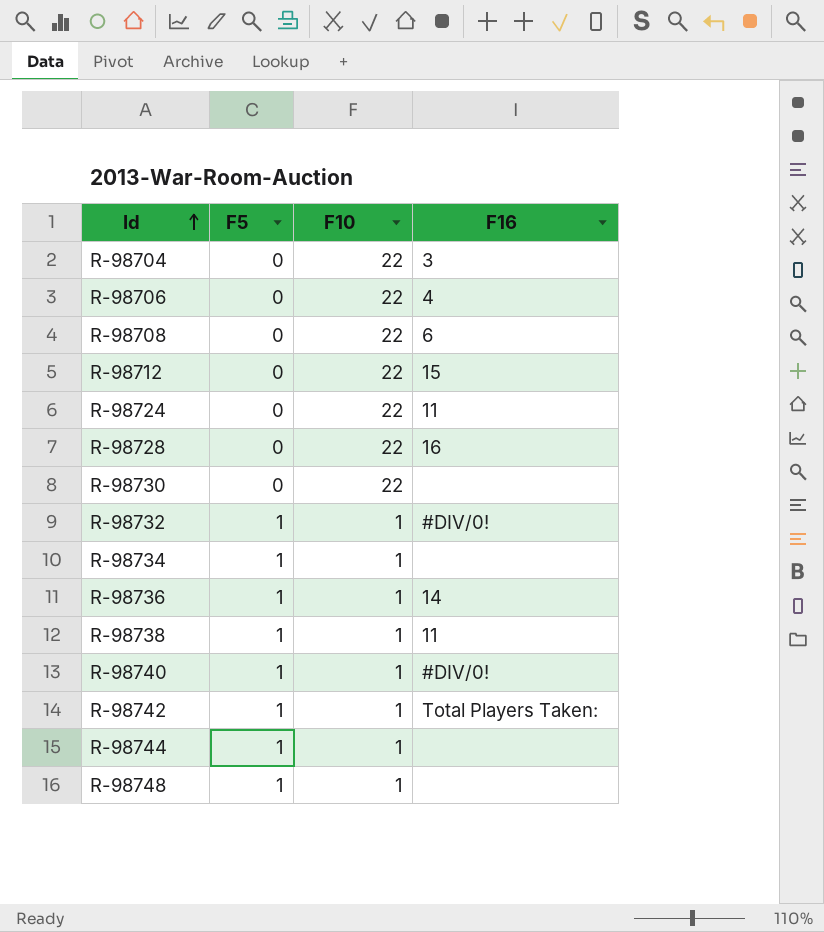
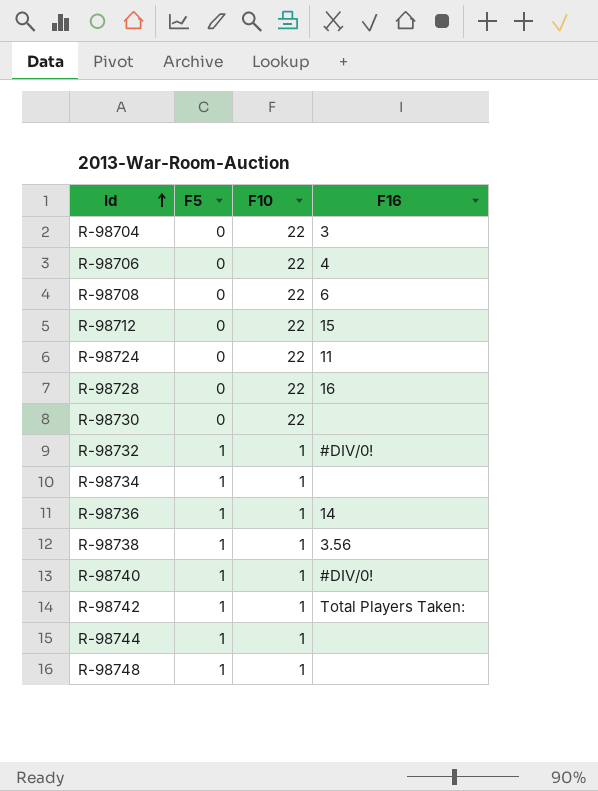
R-98738 | F16: 11 -> 3.56

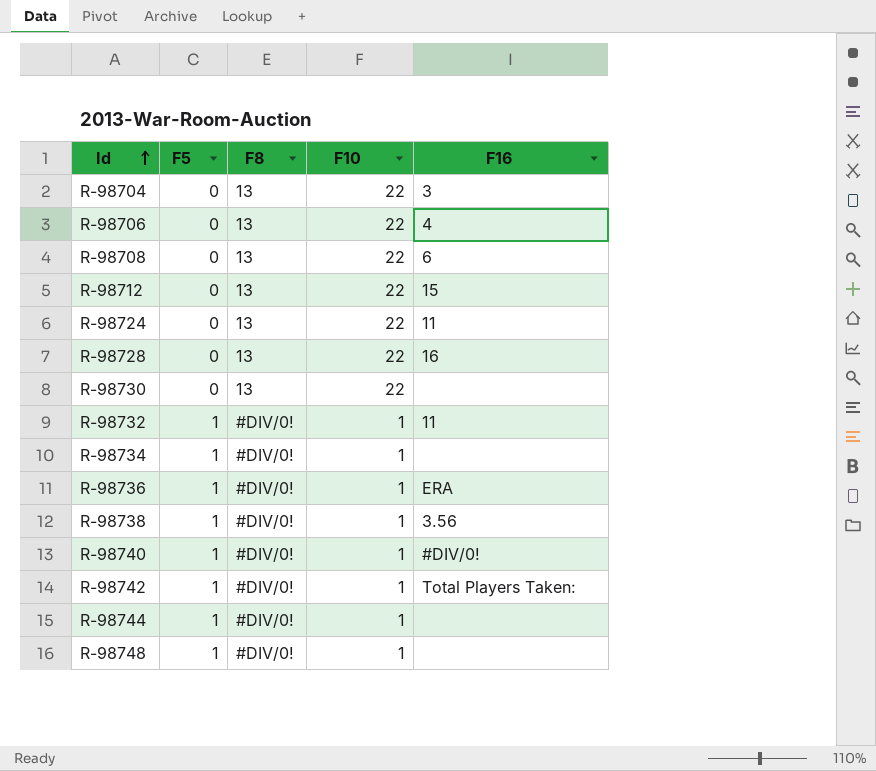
column F8 | position: none -> 3
R-98732 | F16: #DIV/0! -> 11
R-98736 | F16: 14 -> ERA

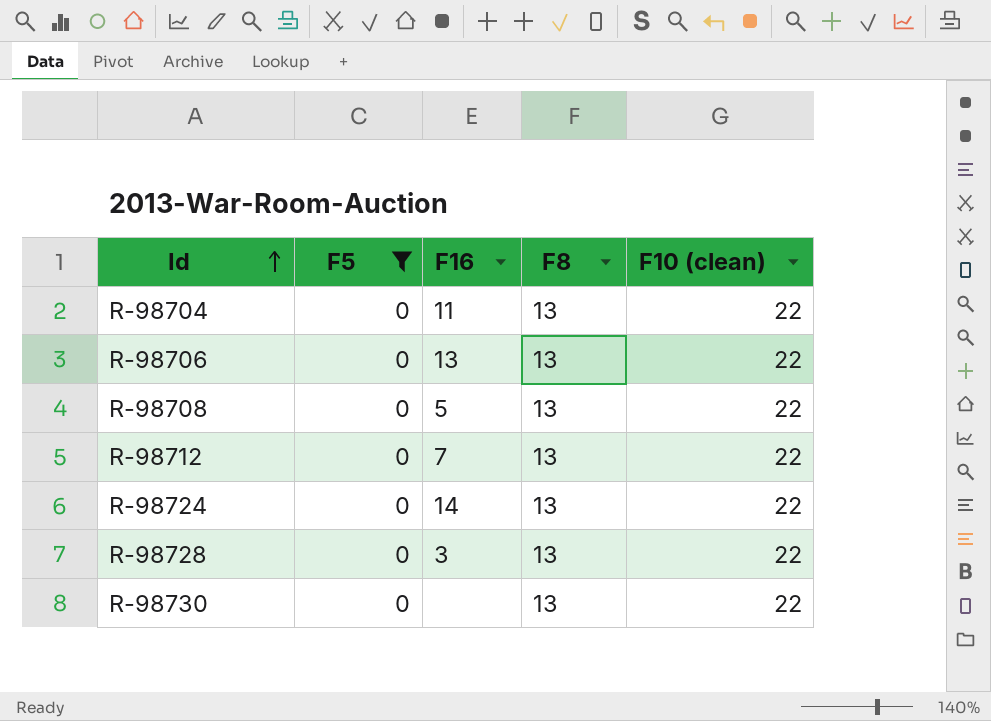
filter: none -> F5 = 0
column F16 | position: 5 -> 3
column name: F10 -> F10 (clean)
R-98704 | F16: 3 -> 11
R-98706 | F16: 4 -> 13
R-98708 | F16: 6 -> 5
R-98712 | F16: 15 -> 7
R-98724 | F16: 11 -> 14
R-98728 | F16: 16 -> 3

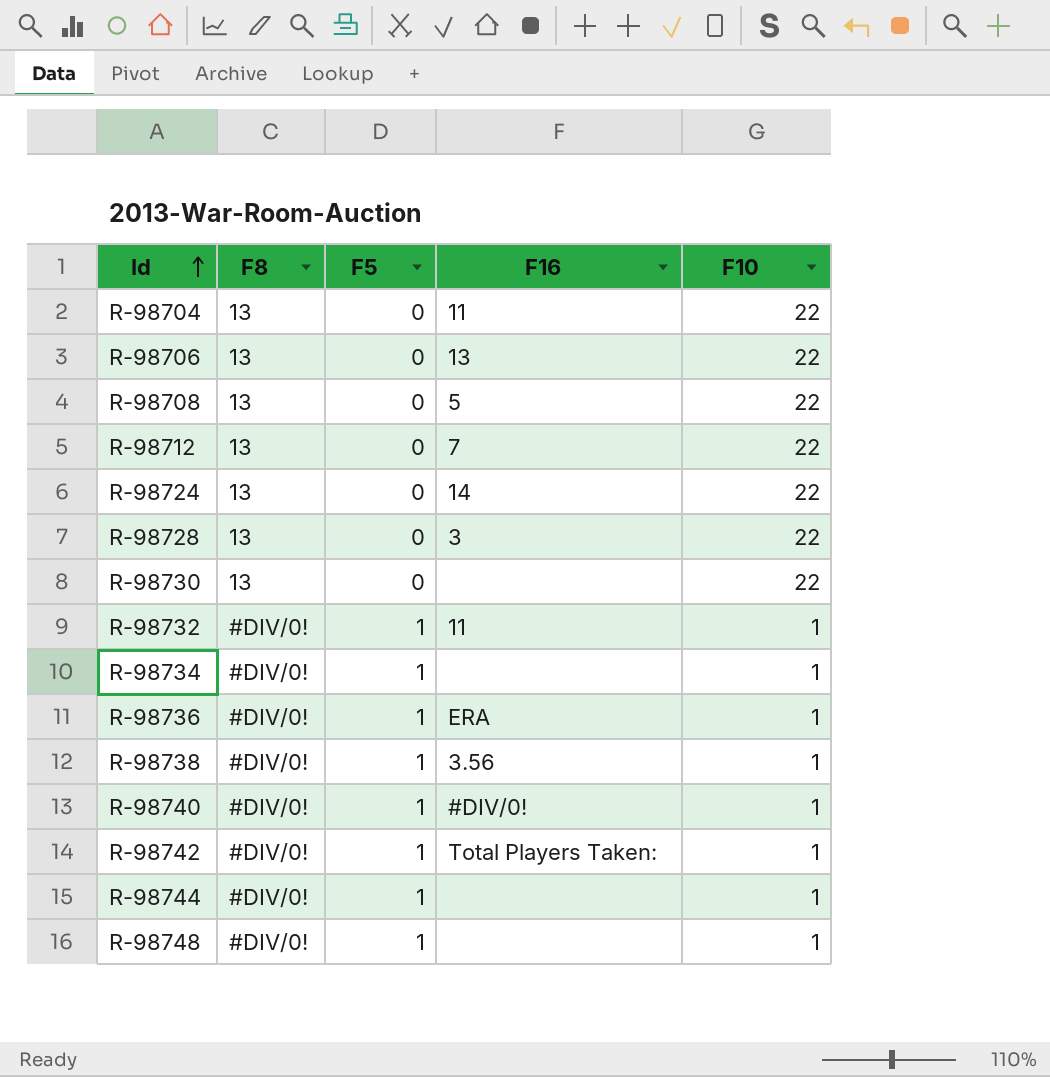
filter: F5 = 0 -> none
column F8 | position: 4 -> 2
column name: F10 (clean) -> F10

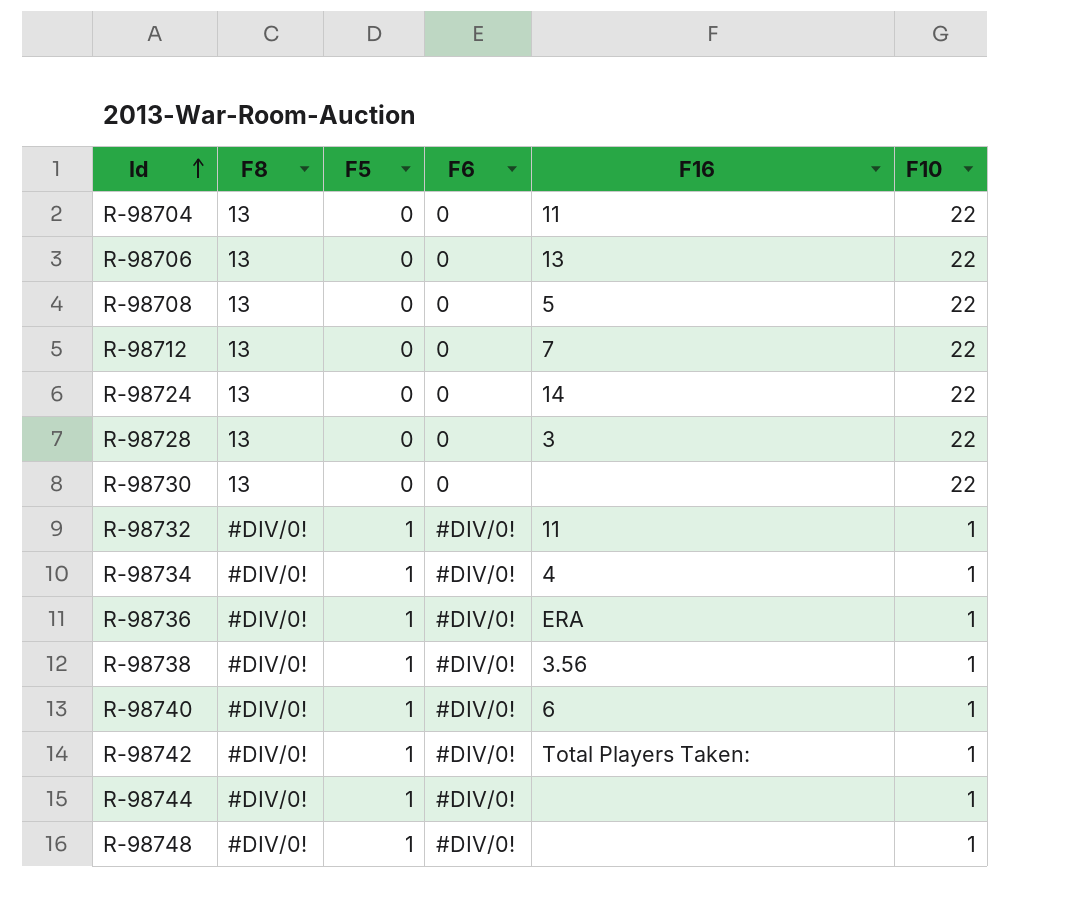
column F6 | position: none -> 4
R-98734 | F16: none -> 4
R-98740 | F16: #DIV/0! -> 6

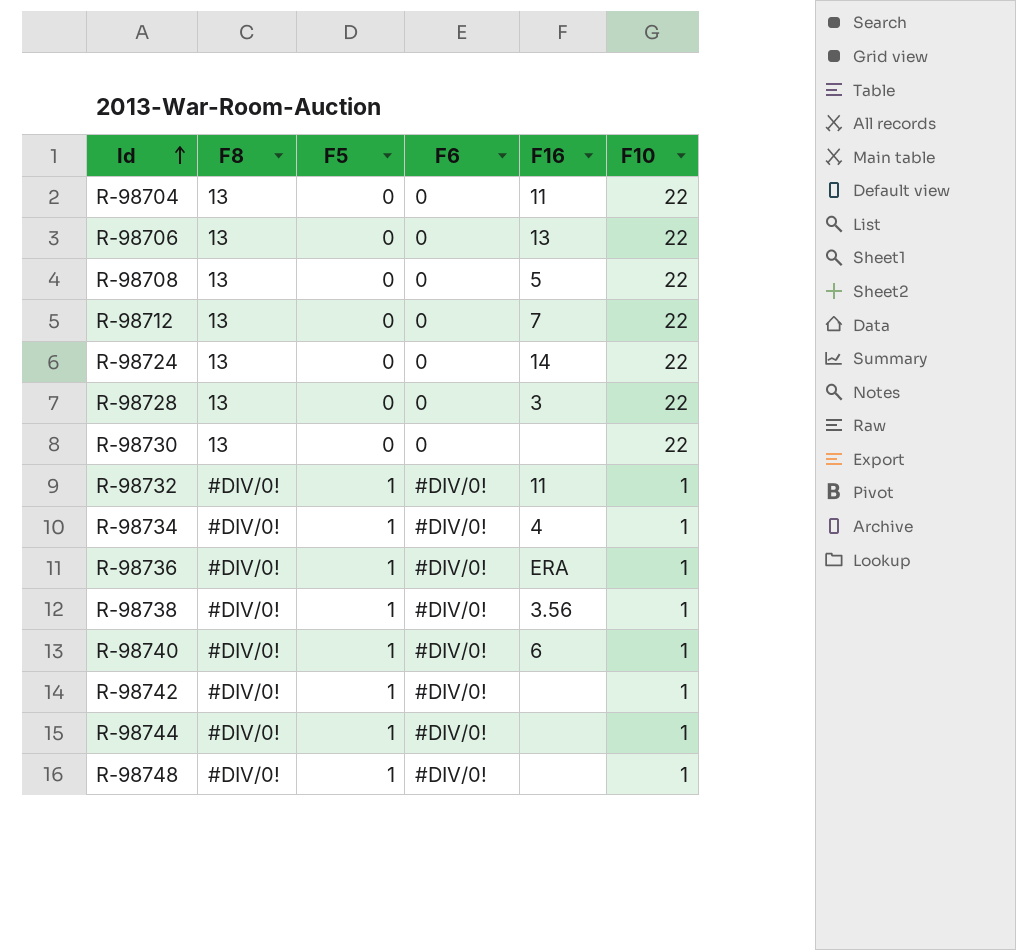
R-98742 | F16: Total Players Taken: -> none

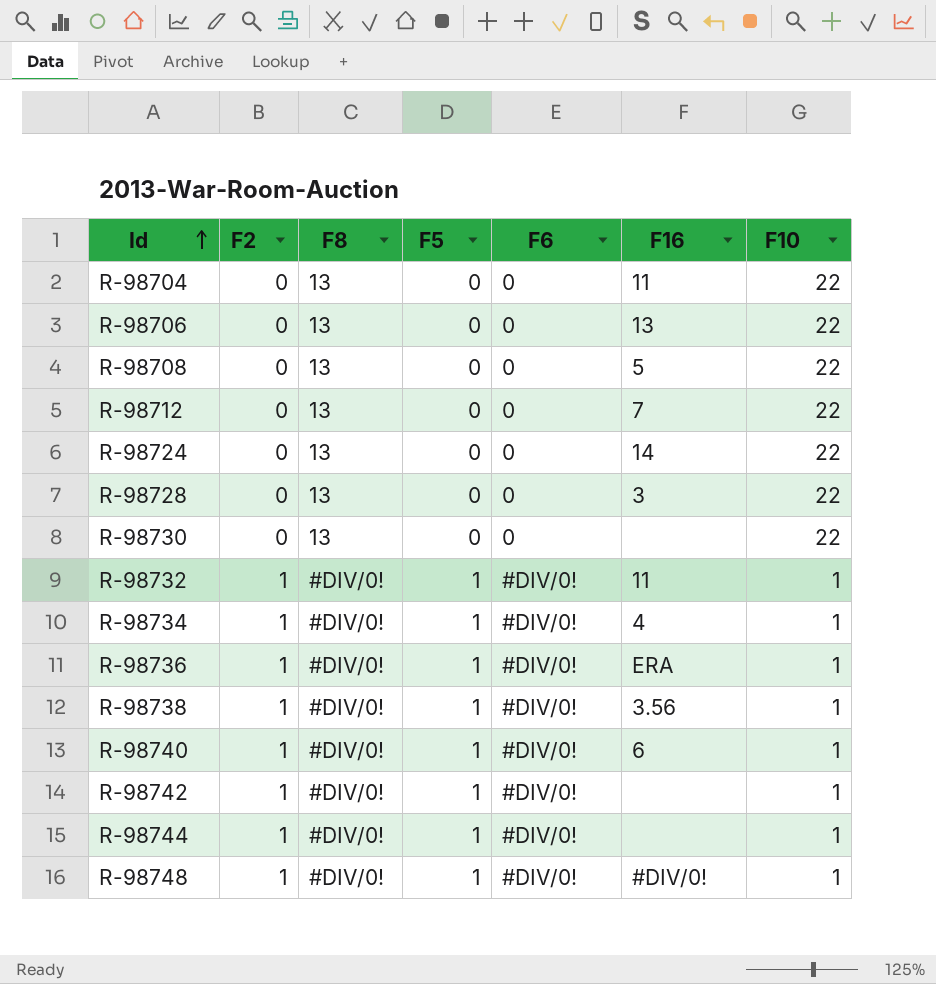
column F2 | position: none -> 2
R-98748 | F16: none -> #DIV/0!

